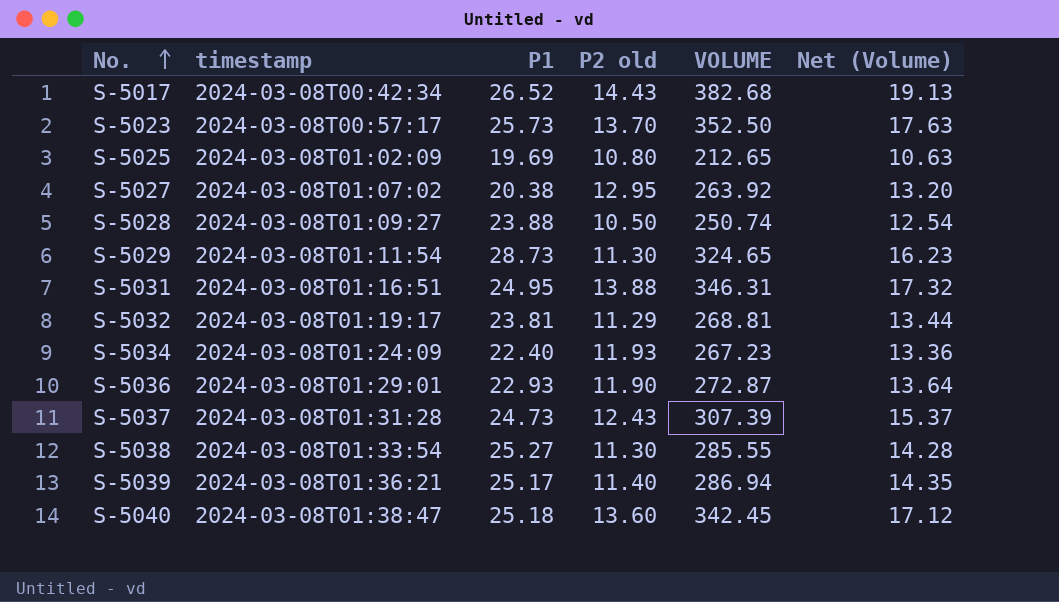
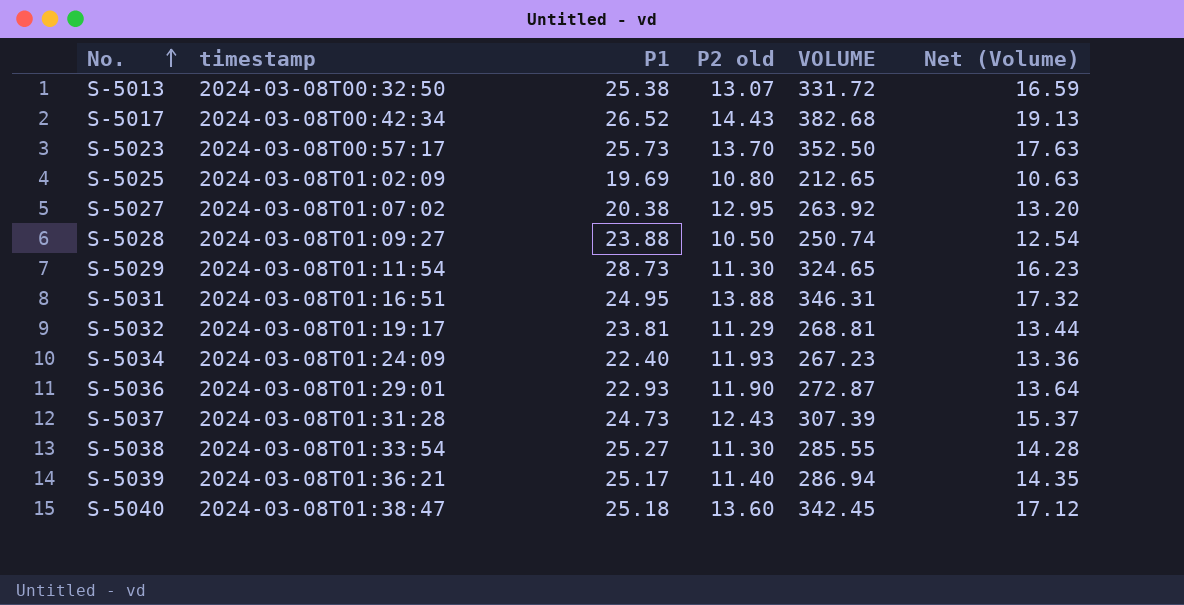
row S-5013: none -> 2024-03-08T00:32:50 | 25.38 | 13.07 | 331.72 | 16.59

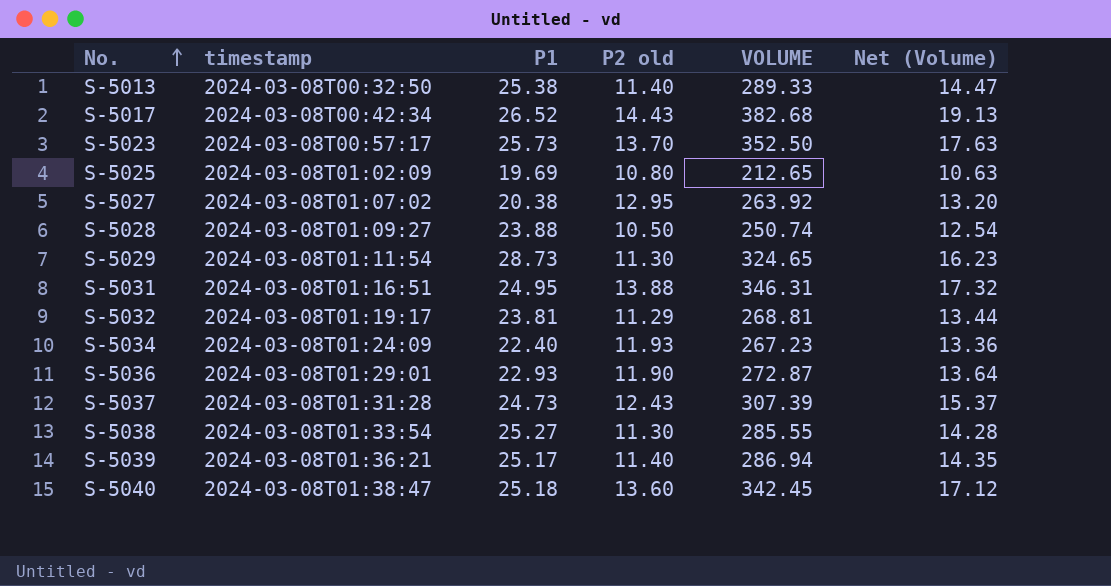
S-5013 | P2 old: 13.07 -> 11.40
S-5013 | VOLUME: 331.72 -> 289.33
S-5013 | Net (Volume): 16.59 -> 14.47

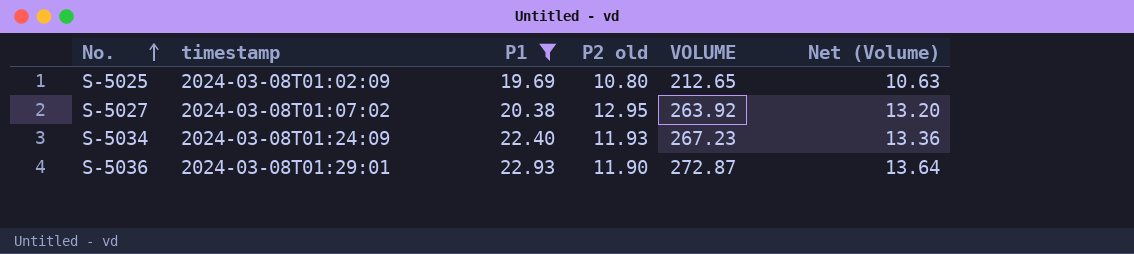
filter: none -> P1 <= 22.93

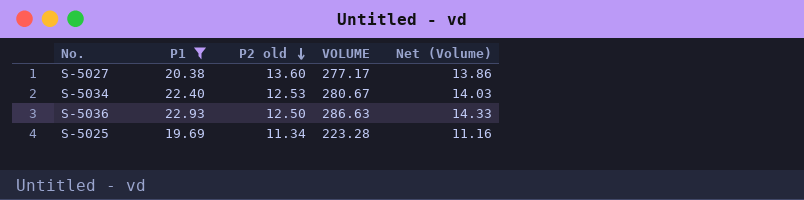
row order: No. ascending -> P2 old descending
column timestamp | position: 2 -> none
S-5027 | P2 old: 12.95 -> 13.60
S-5027 | VOLUME: 263.92 -> 277.17
S-5027 | Net (Volume): 13.20 -> 13.86
S-5034 | P2 old: 11.93 -> 12.53
S-5034 | VOLUME: 267.23 -> 280.67
S-5034 | Net (Volume): 13.36 -> 14.03
S-5036 | P2 old: 11.90 -> 12.50
S-5036 | VOLUME: 272.87 -> 286.63
S-5036 | Net (Volume): 13.64 -> 14.33
S-5025 | P2 old: 10.80 -> 11.34
S-5025 | VOLUME: 212.65 -> 223.28
S-5025 | Net (Volume): 10.63 -> 11.16

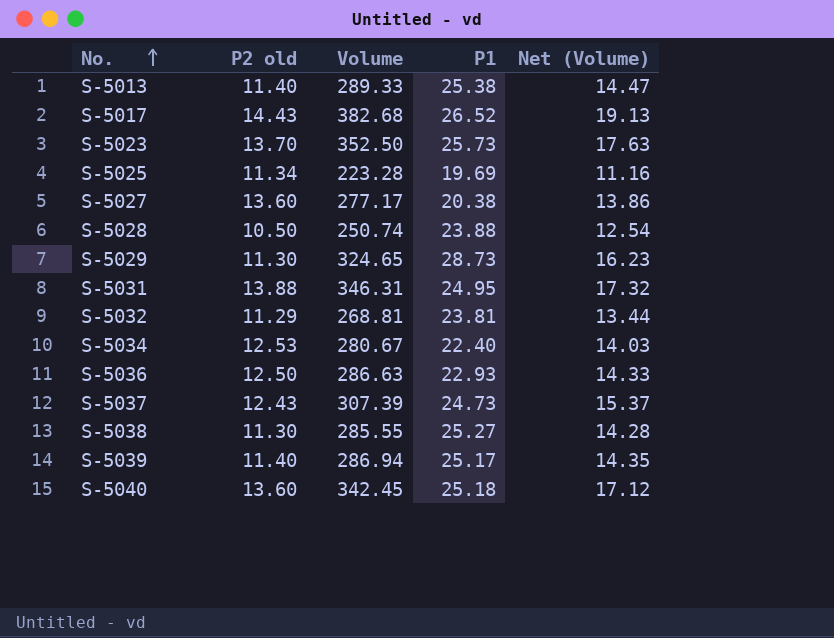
filter: P1 <= 22.93 -> none
row order: P2 old descending -> No. ascending
column name: VOLUME -> Volume
column P1 | position: 2 -> 4

